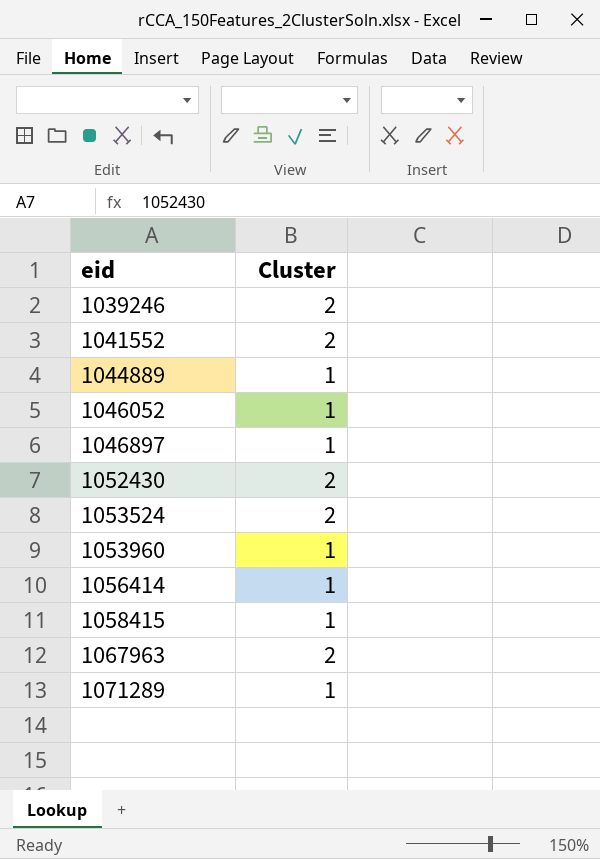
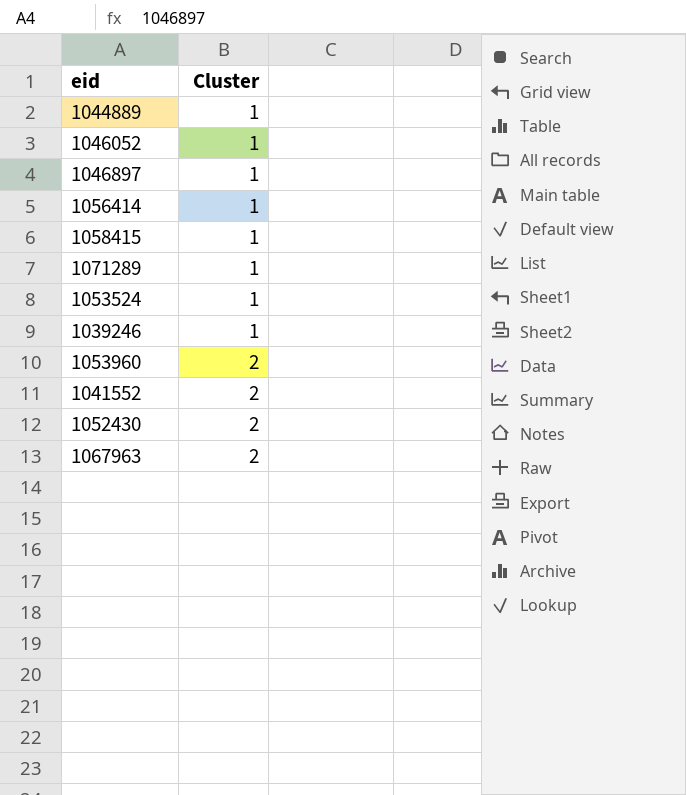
row order: eid ascending -> Cluster ascending
1053524 | Cluster: 2 -> 1
1039246 | Cluster: 2 -> 1
1053960 | Cluster: 1 -> 2

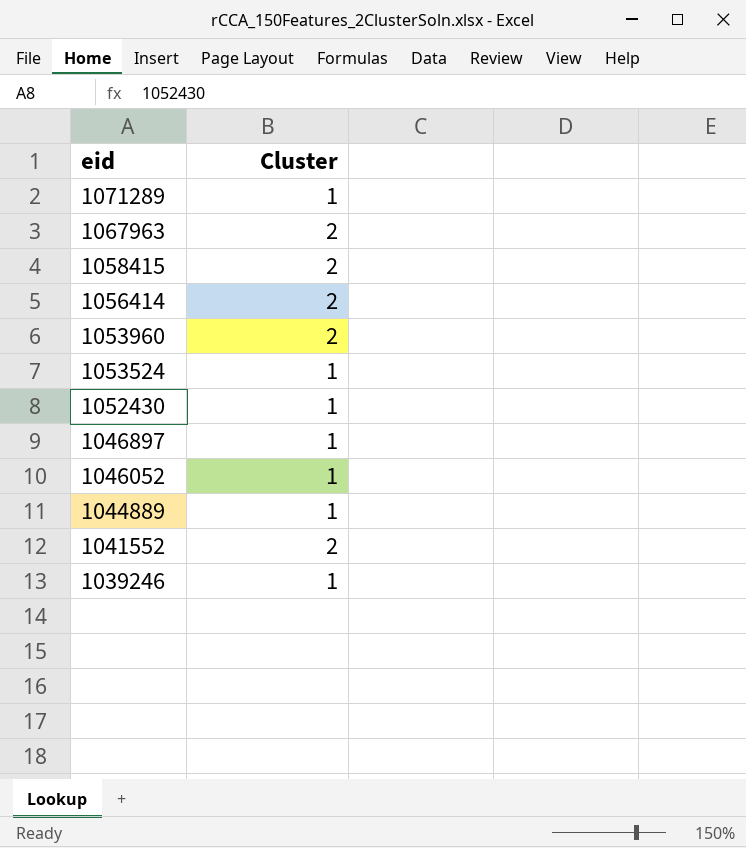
row order: Cluster ascending -> eid descending
1058415 | Cluster: 1 -> 2
1056414 | Cluster: 1 -> 2
1052430 | Cluster: 2 -> 1

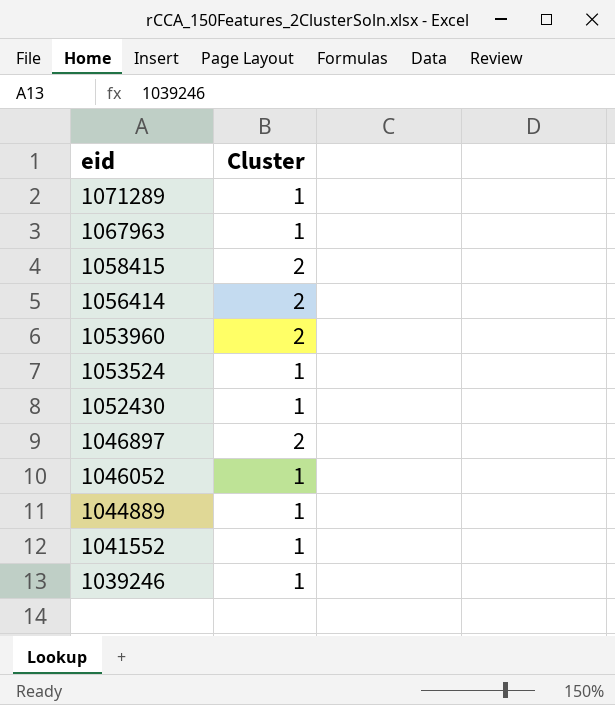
1067963 | Cluster: 2 -> 1
1046897 | Cluster: 1 -> 2
1041552 | Cluster: 2 -> 1

